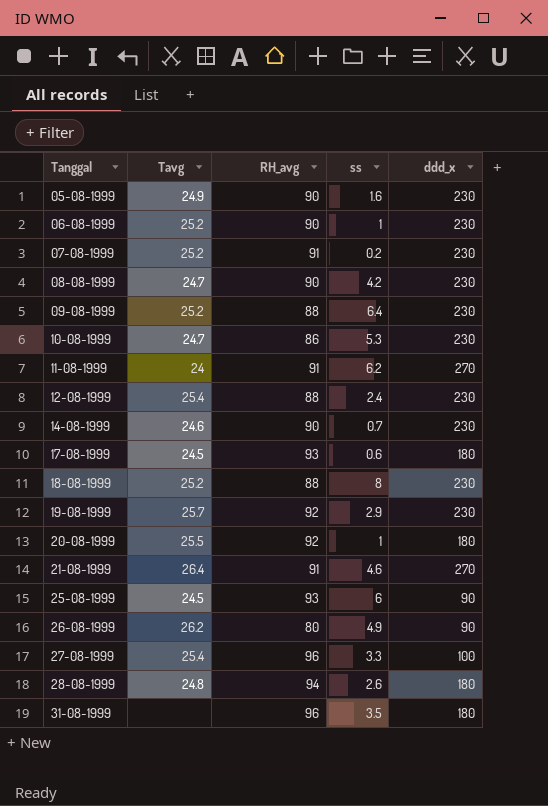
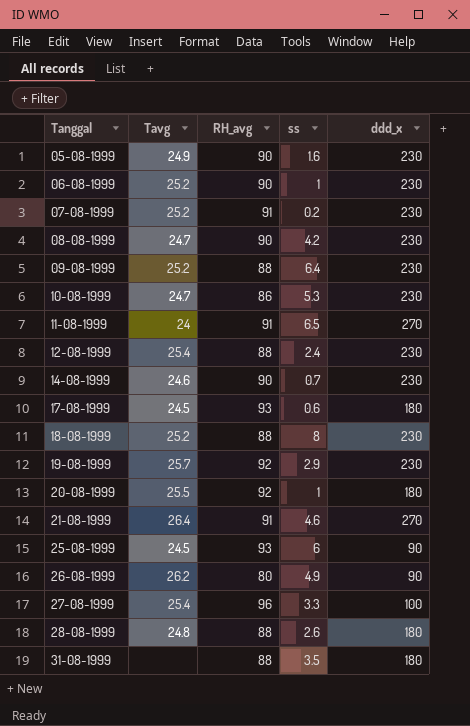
11-08-1999 | ss: 6.2 -> 6.5
28-08-1999 | RH_avg: 94 -> 88
31-08-1999 | RH_avg: 96 -> 88

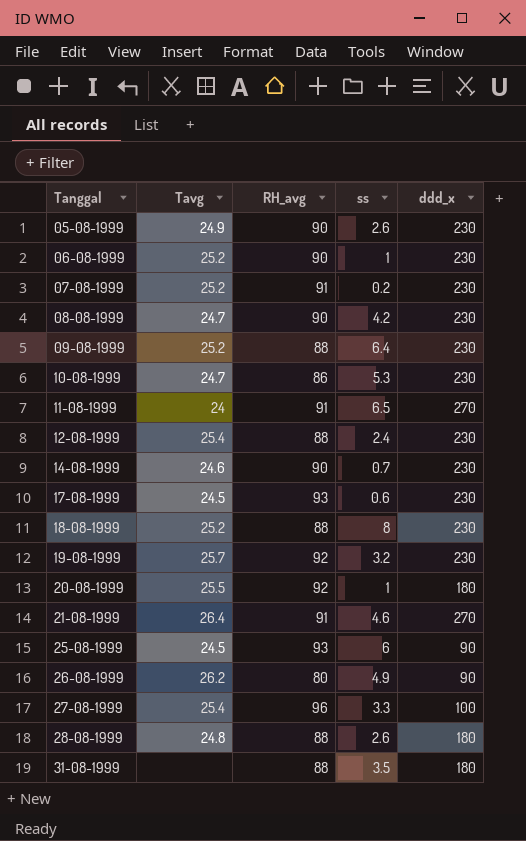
05-08-1999 | ss: 1.6 -> 2.6
17-08-1999 | ddd_x: 180 -> 230
19-08-1999 | ss: 2.9 -> 3.2

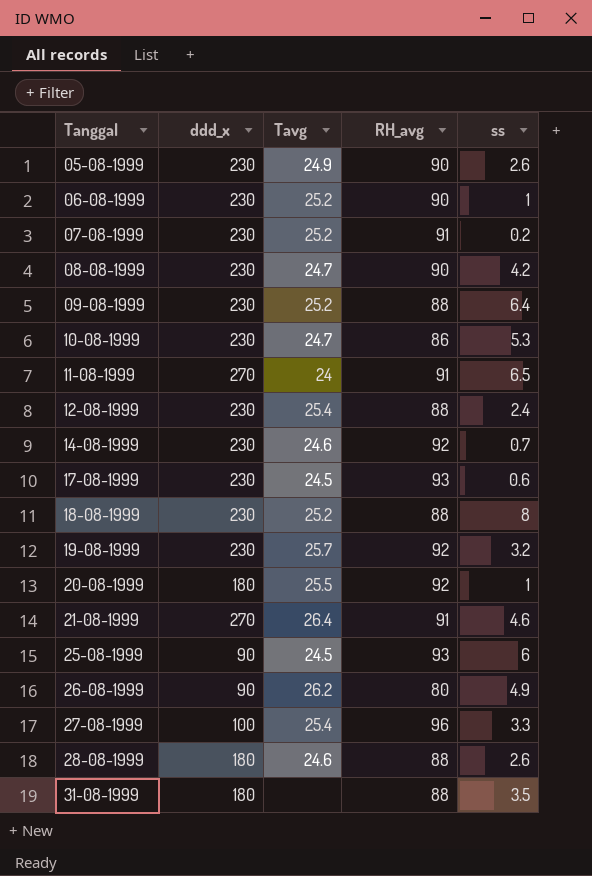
column ddd_x | position: 5 -> 2
14-08-1999 | RH_avg: 90 -> 92
28-08-1999 | Tavg: 24.8 -> 24.6

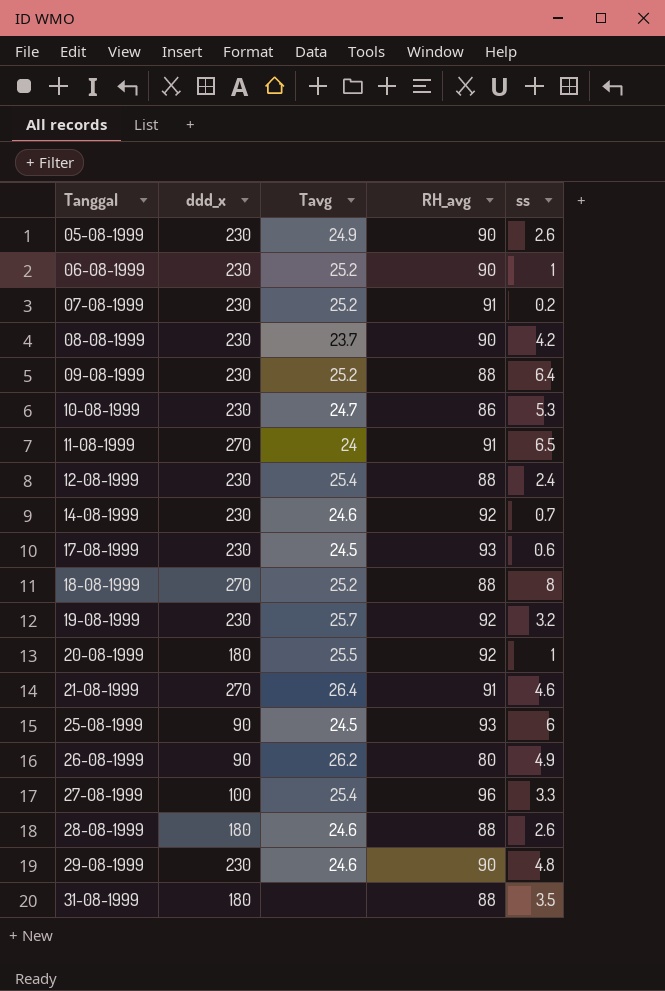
08-08-1999 | Tavg: 24.7 -> 23.7
18-08-1999 | ddd_x: 230 -> 270
row 29-08-1999: none -> 230 | 24.6 | 90 | 4.8

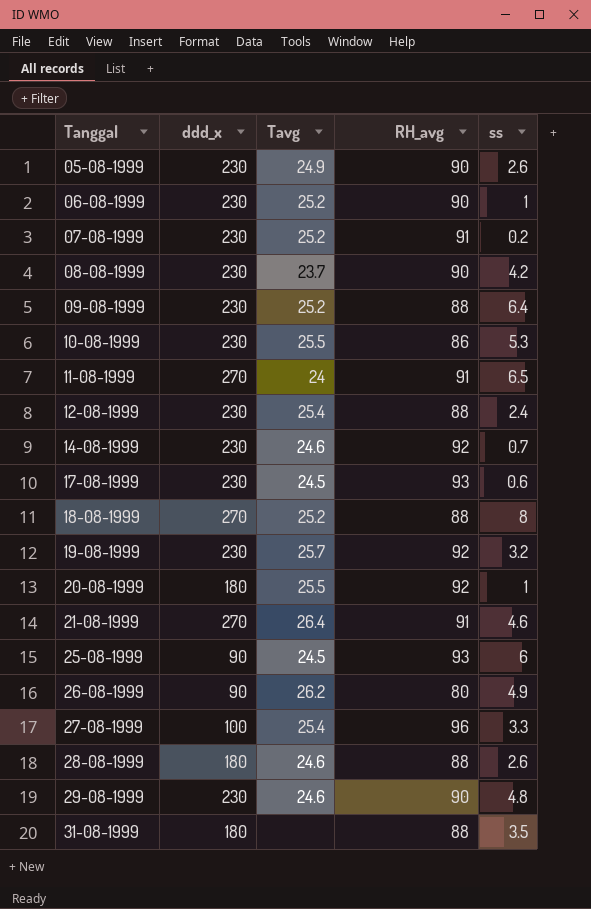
10-08-1999 | Tavg: 24.7 -> 25.5

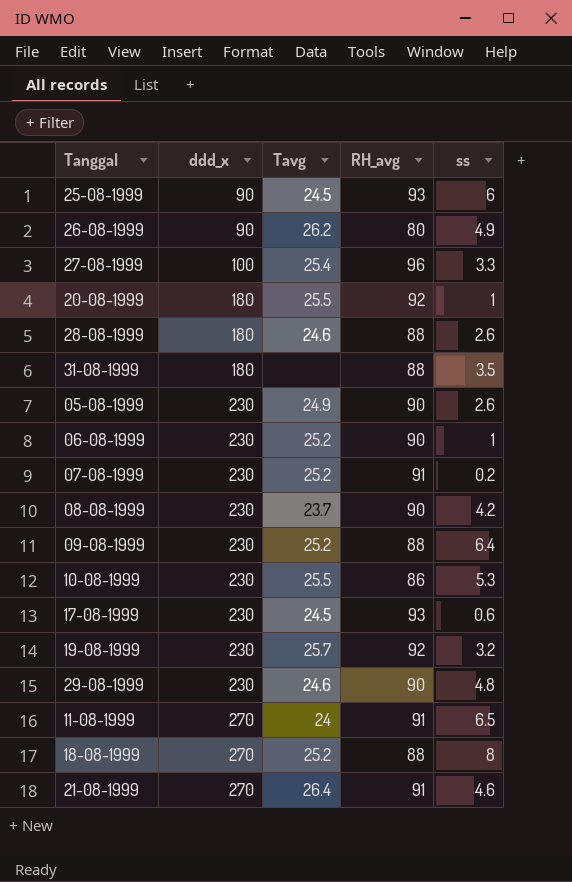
row order: Tanggal ascending -> ddd_x ascending
row 12-08-1999: 230 | 25.4 | 88 | 2.4 -> none
row 14-08-1999: 230 | 24.6 | 92 | 0.7 -> none

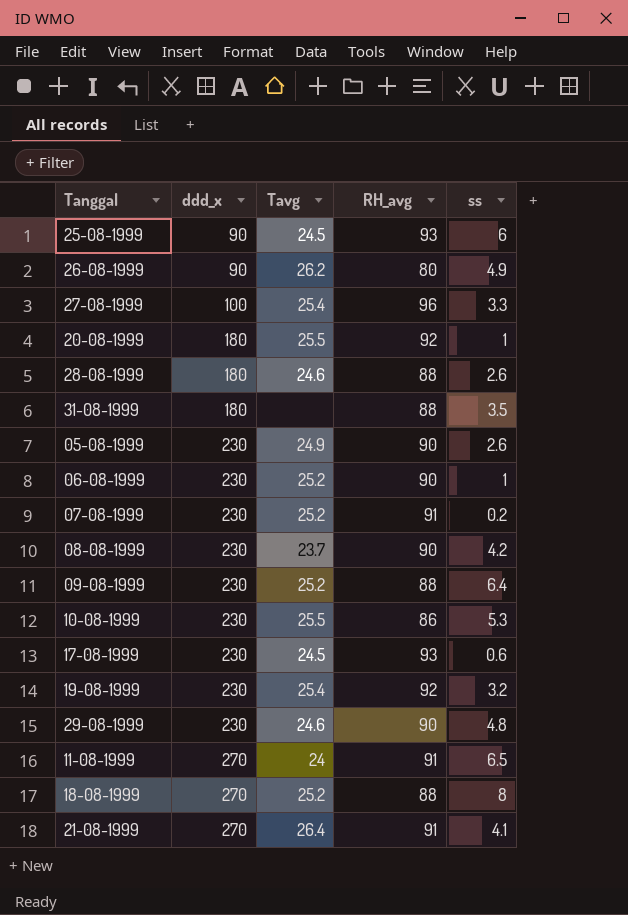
19-08-1999 | Tavg: 25.7 -> 25.4
21-08-1999 | ss: 4.6 -> 4.1

